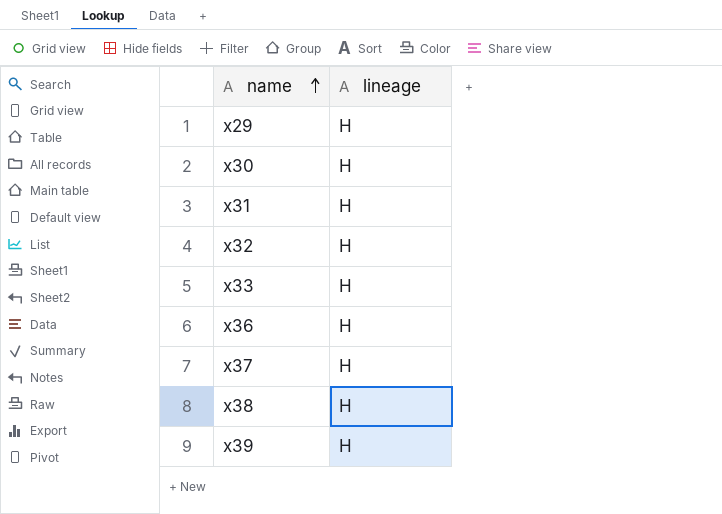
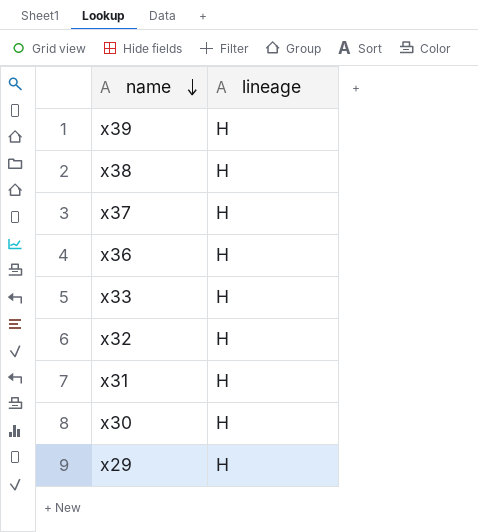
row order: name ascending -> name descending

